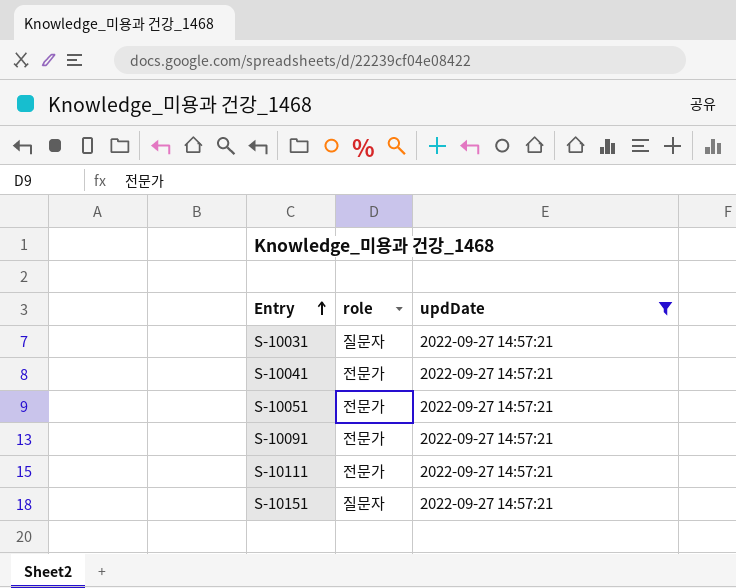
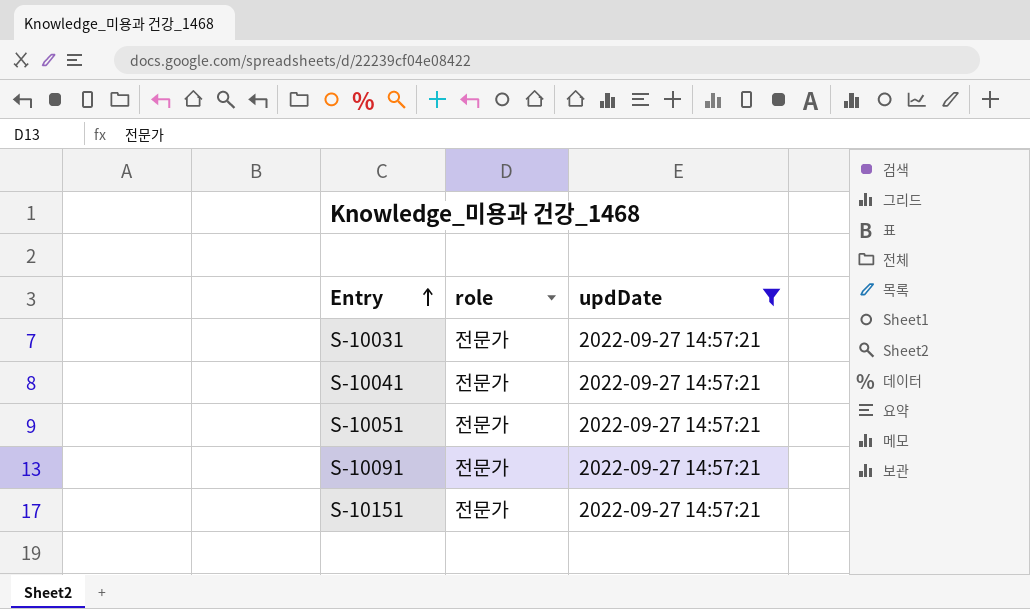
row S-10111: 전문가 | 2022-09-27 14:57:21 -> none
S-10031 | role: 질문자 -> 전문가
S-10151 | role: 질문자 -> 전문가

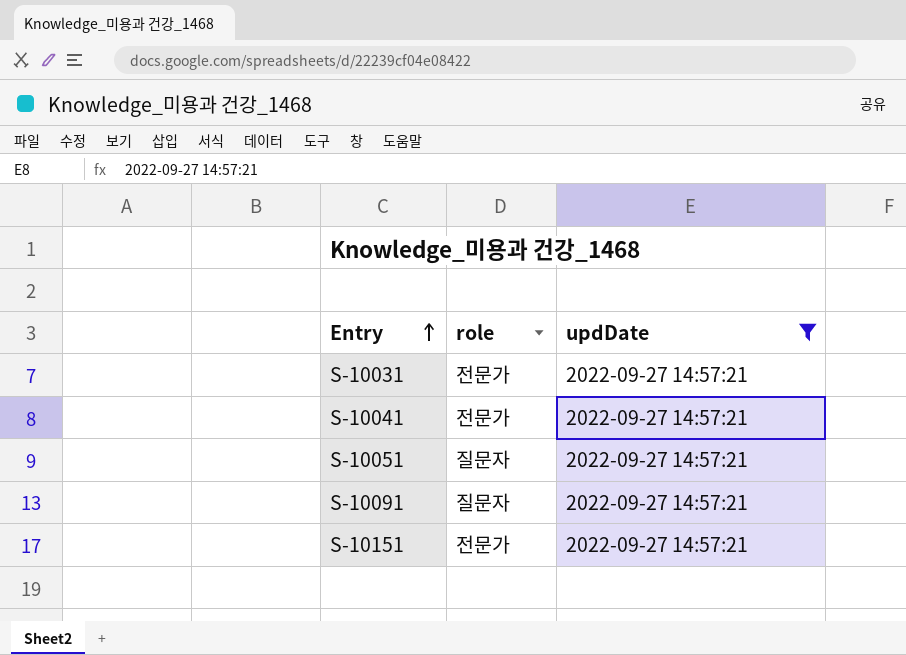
S-10051 | role: 전문가 -> 질문자
S-10091 | role: 전문가 -> 질문자

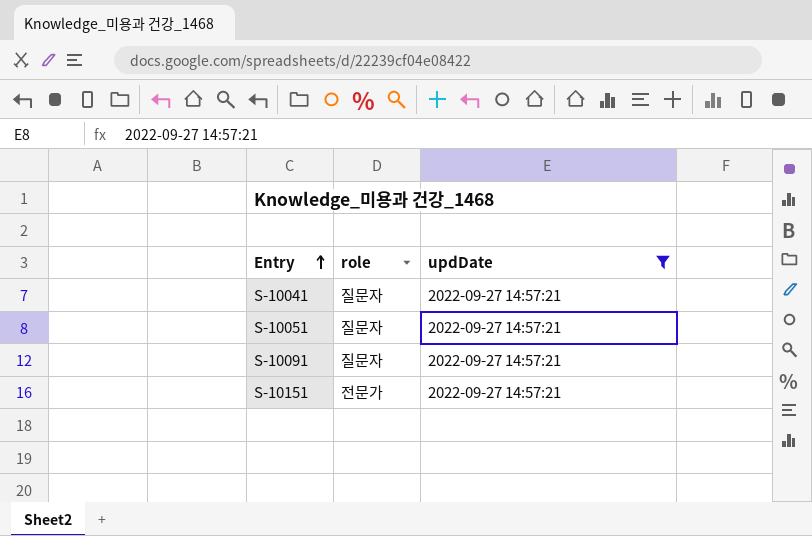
row S-10031: 전문가 | 2022-09-27 14:57:21 -> none
S-10041 | role: 전문가 -> 질문자

